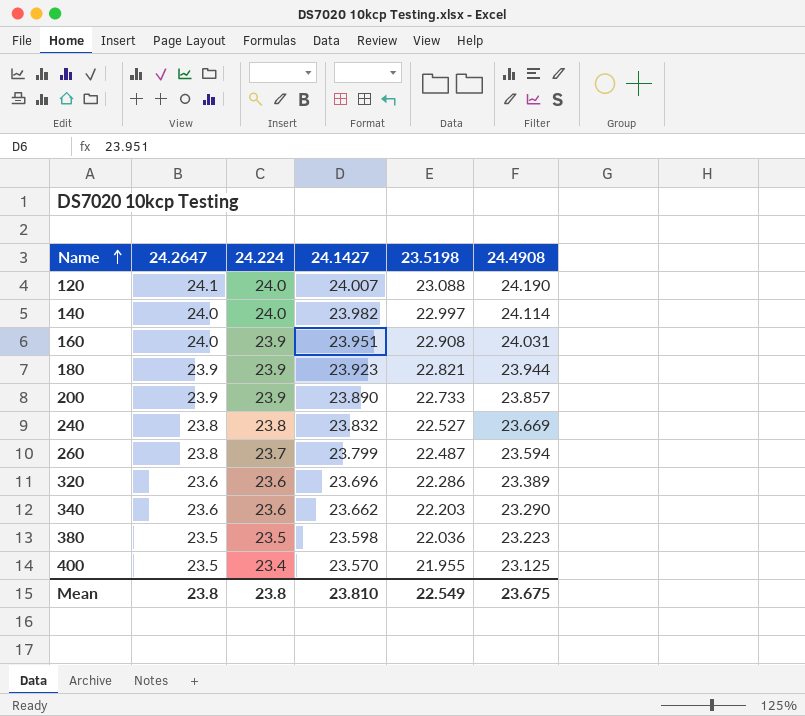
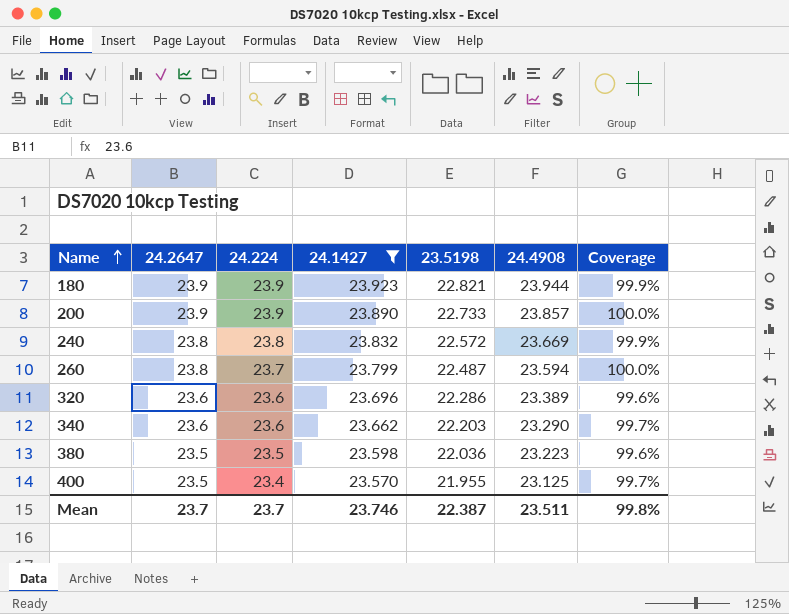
filter: none -> 24.1427 <= 23.923
column Coverage | formula: none -> [24.2647] / [24.1427]
240 | 23.5198: 22.527 -> 22.572
Mean | 24.2647: 23.8 -> 23.7
Mean | 24.224: 23.8 -> 23.7
Mean | 24.1427: 23.810 -> 23.746
Mean | 23.5198: 22.549 -> 22.387
Mean | 24.4908: 23.675 -> 23.511

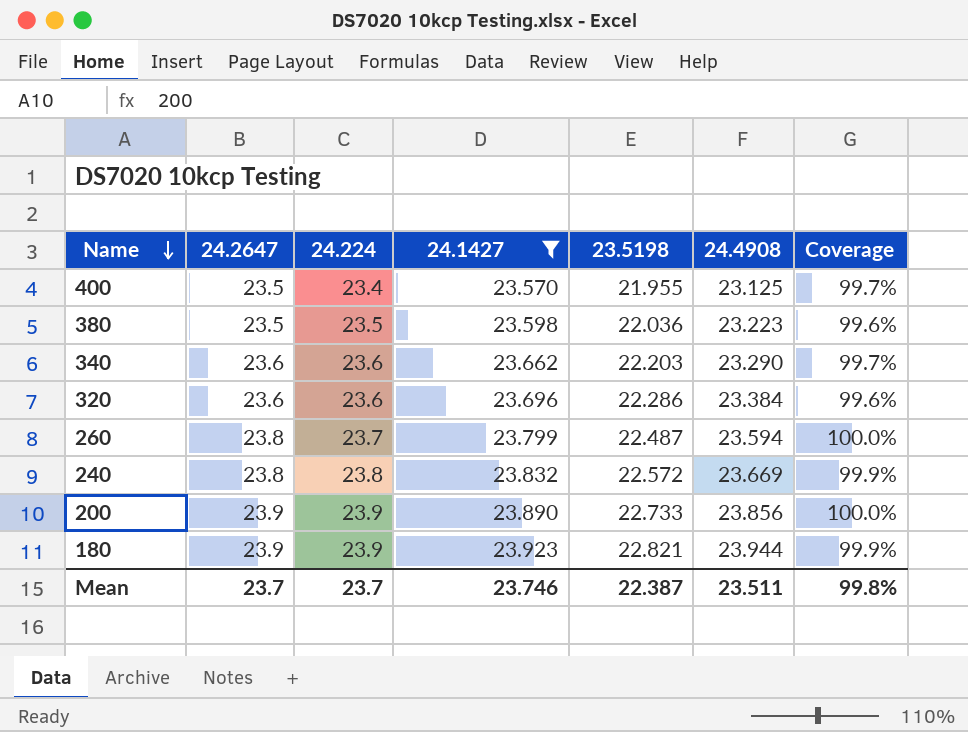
row order: Name ascending -> Name descending
320 | 24.4908: 23.389 -> 23.384
200 | 24.4908: 23.857 -> 23.856

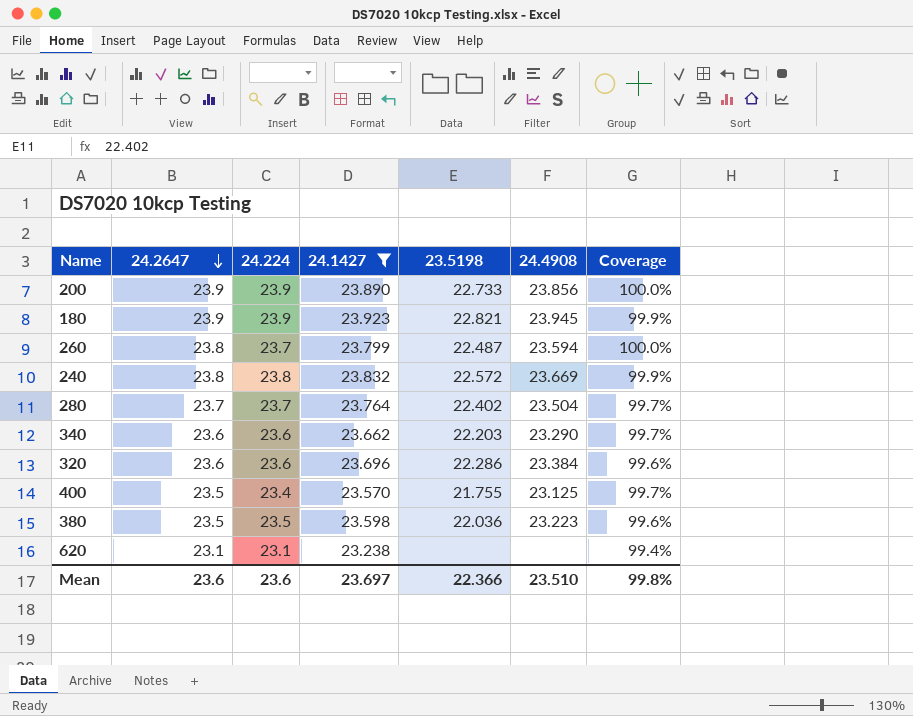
row order: Name descending -> 24.2647 descending
180 | 24.4908: 23.944 -> 23.945
row 280: none -> 23.7 | 23.7 | 23.764 | 22.402 | 23.504 | 99.7%
400 | 23.5198: 21.955 -> 21.755
row 620: none -> 23.1 | 23.1 | 23.238 | none | none | 99.4%
Mean | 24.2647: 23.7 -> 23.6
Mean | 24.224: 23.7 -> 23.6
Mean | 24.1427: 23.746 -> 23.697
Mean | 23.5198: 22.387 -> 22.366
Mean | 24.4908: 23.511 -> 23.510

